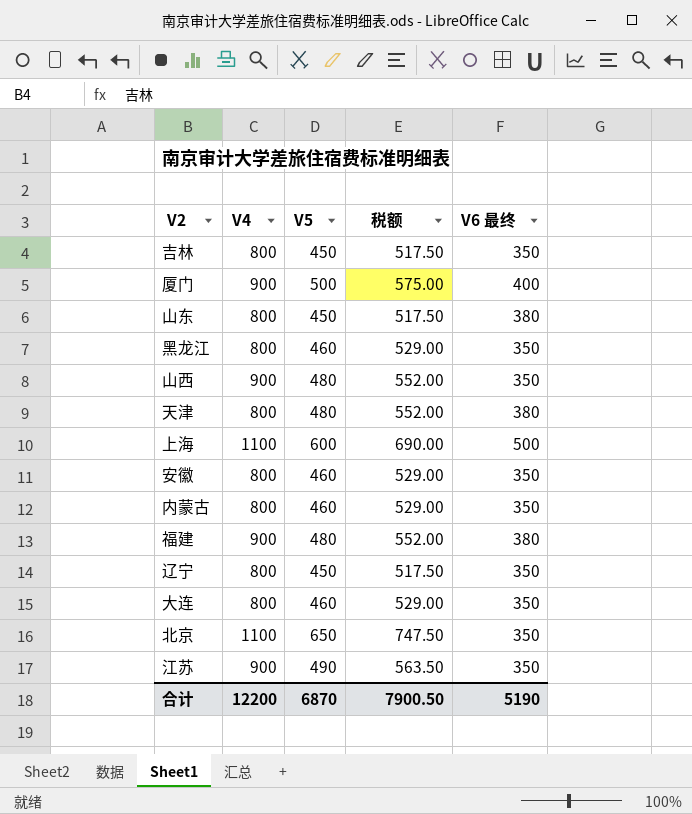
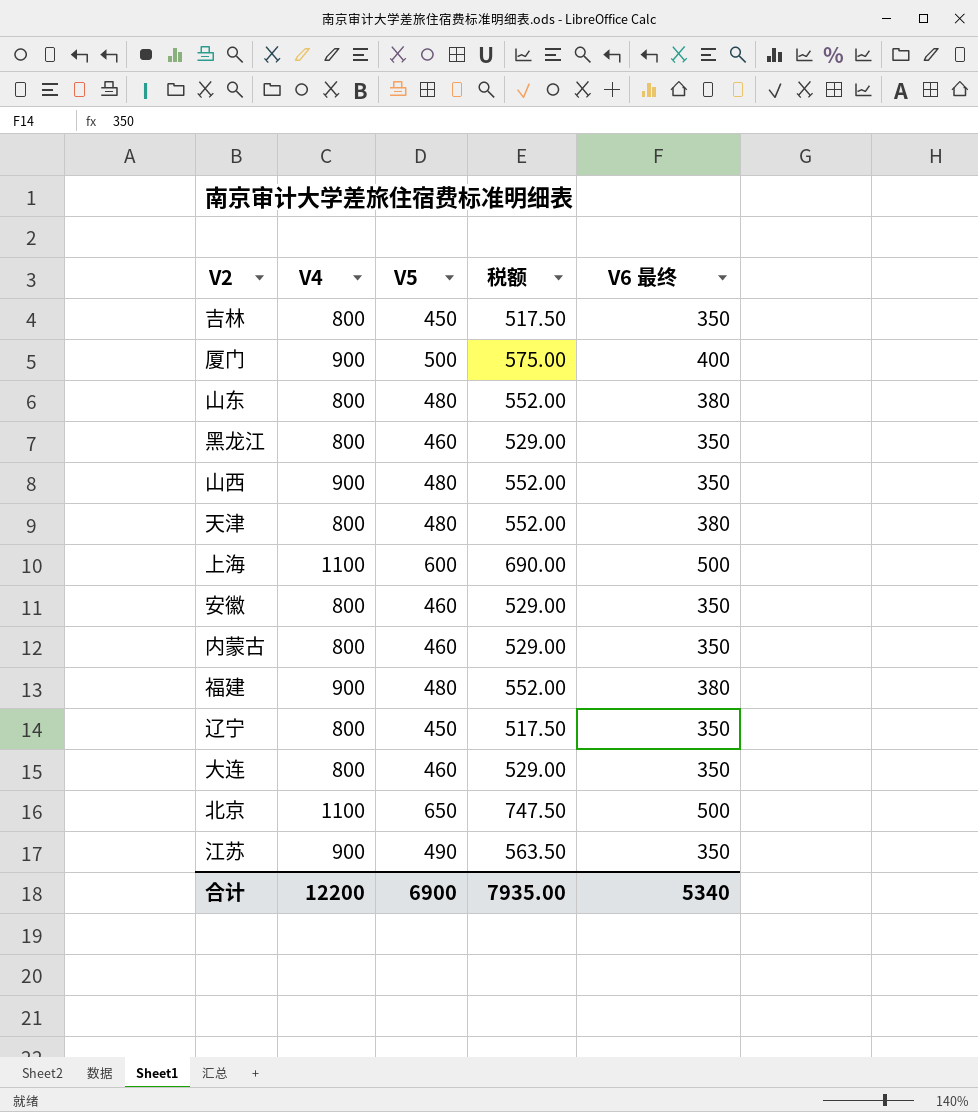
山东 | V5: 450 -> 480
山东 | 税额: 517.50 -> 552.00
北京 | V6 最终: 350 -> 500
合计 | V5: 6870 -> 6900
合计 | 税额: 7900.50 -> 7935.00
合计 | V6 最终: 5190 -> 5340

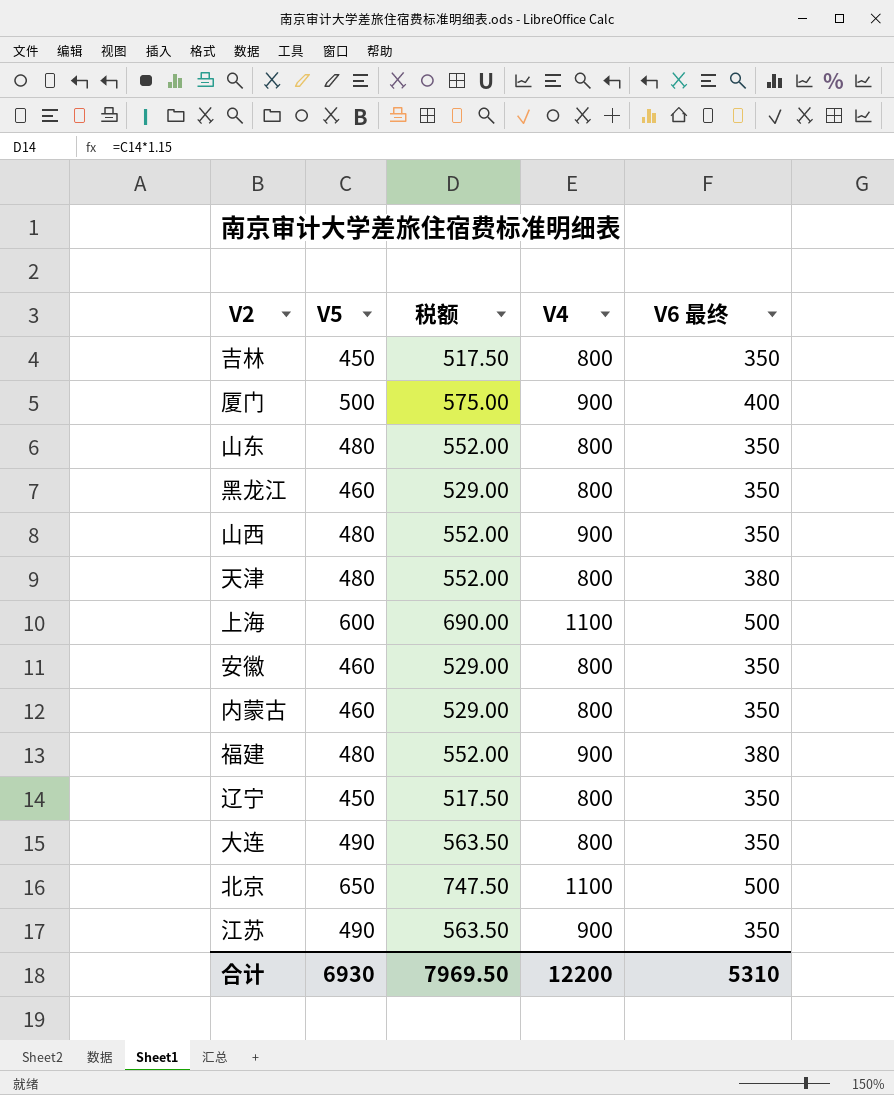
column V4 | position: 2 -> 4
山东 | V6 最终: 380 -> 350
大连 | V5: 460 -> 490
大连 | 税额: 529.00 -> 563.50
合计 | V5: 6900 -> 6930
合计 | 税额: 7935.00 -> 7969.50
合计 | V6 最终: 5340 -> 5310

